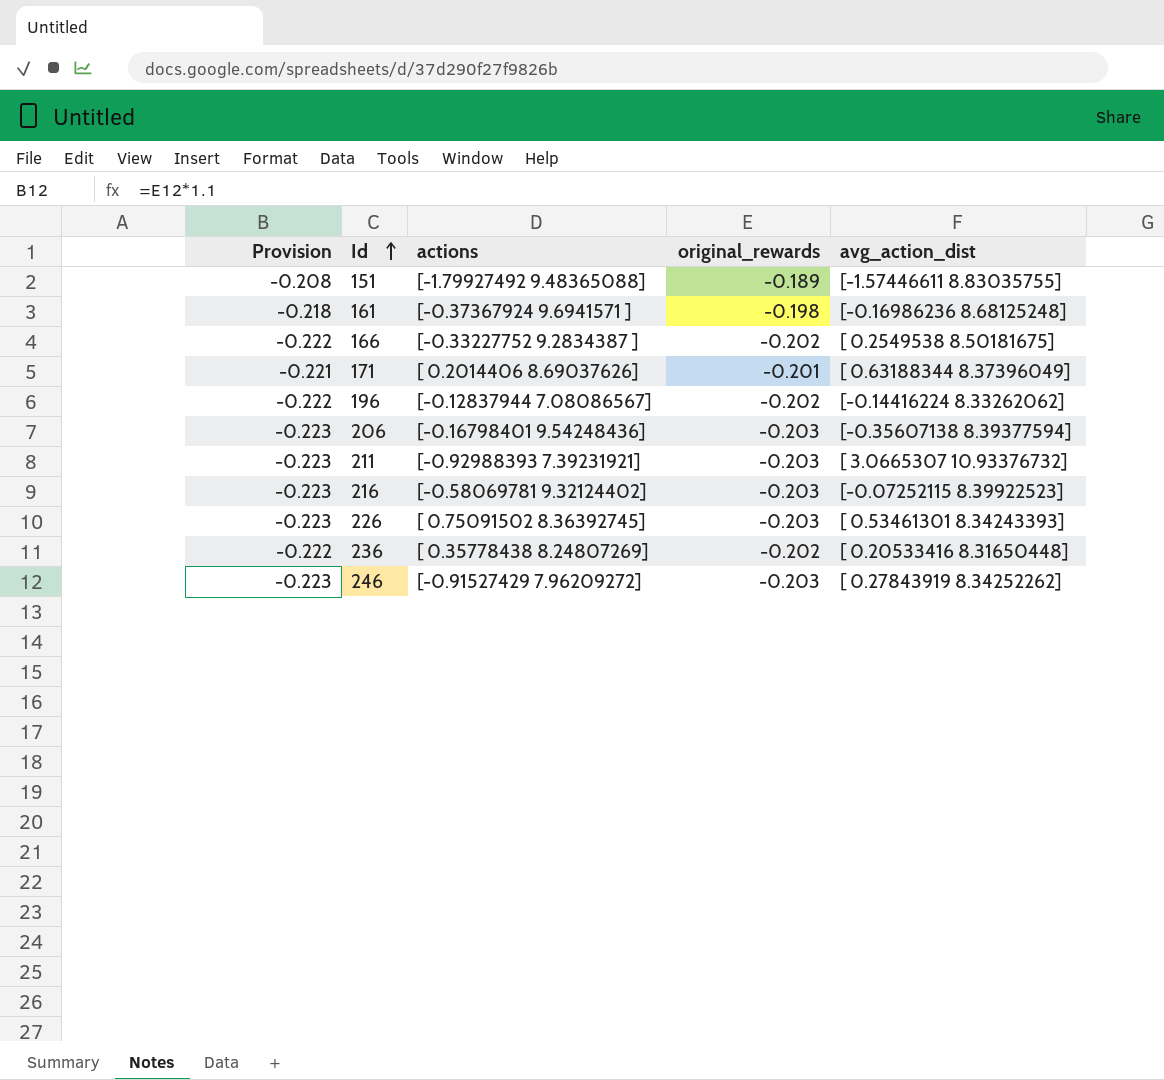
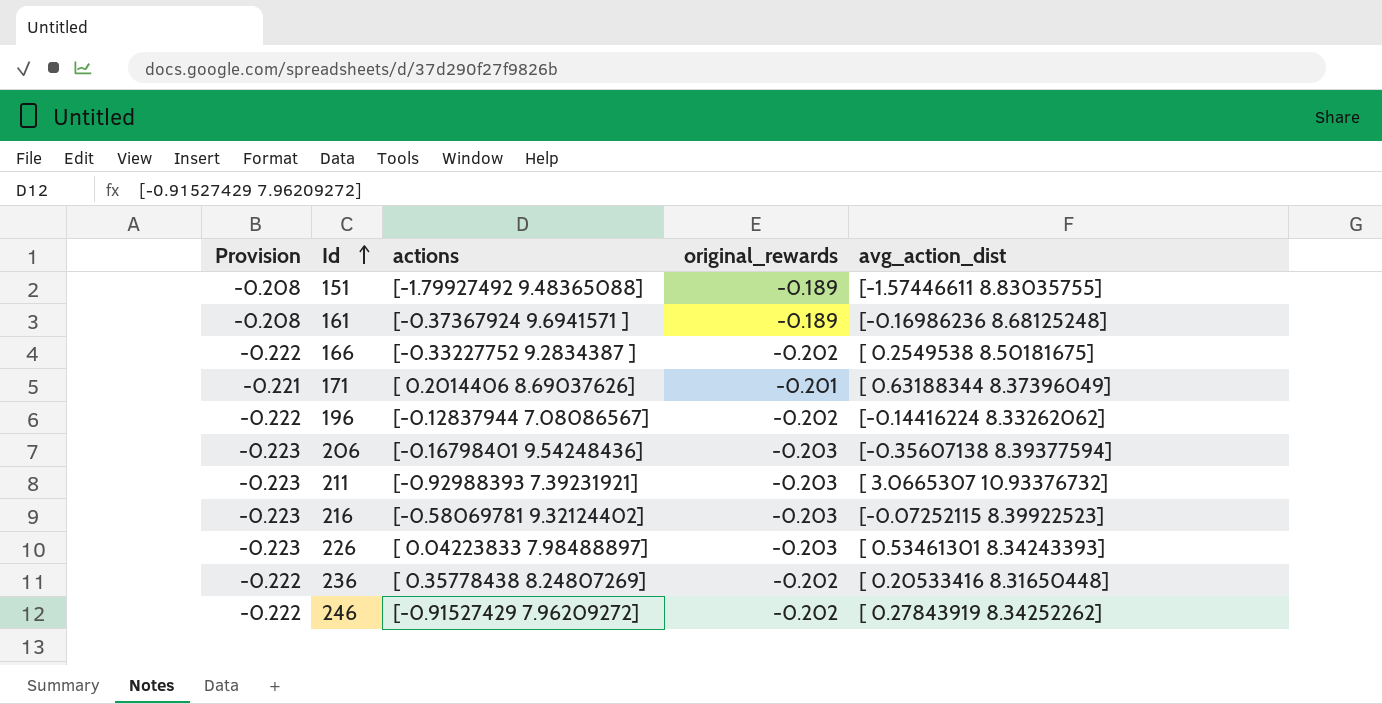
161 | Provision: -0.218 -> -0.208
161 | original_rewards: -0.198 -> -0.189
226 | actions: [ 0.75091502 8.36392745] -> [ 0.04223833 7.98488897]
246 | Provision: -0.223 -> -0.222
246 | original_rewards: -0.203 -> -0.202

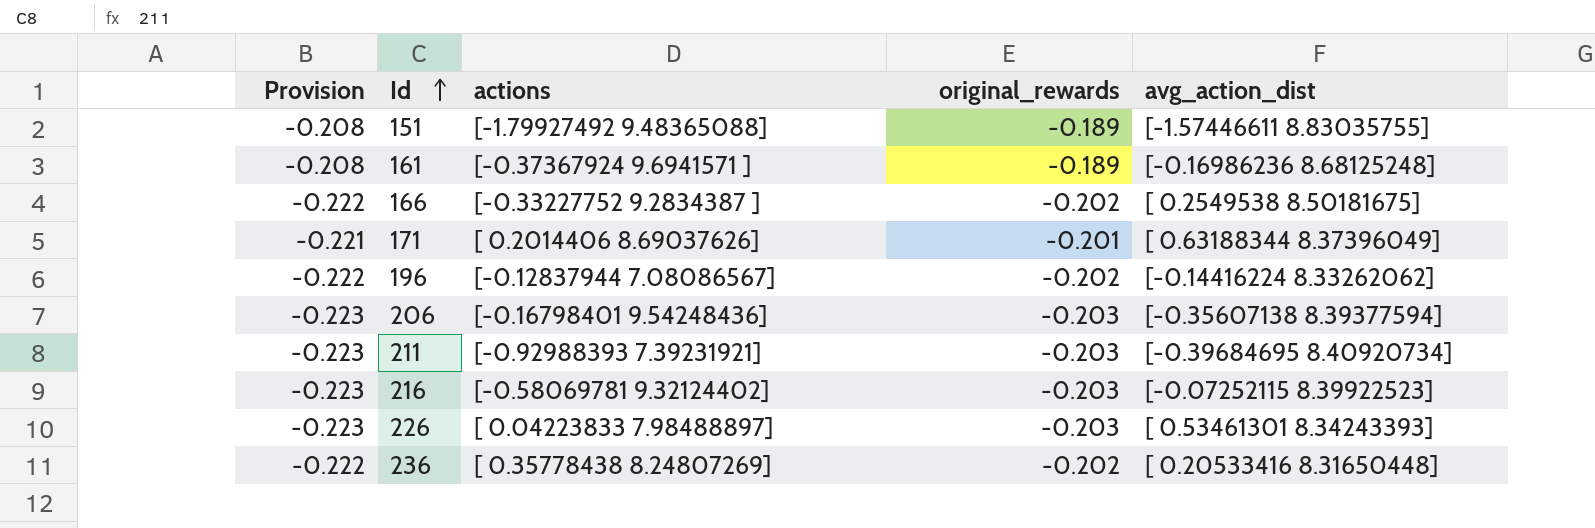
row 246: -0.222 | [-0.91527429 7.96209272] | -0.202 | [ 0.27843919 8.34252262] -> none
211 | avg_action_dist: [ 3.0665307 10.93376732] -> [-0.39684695 8.40920734]

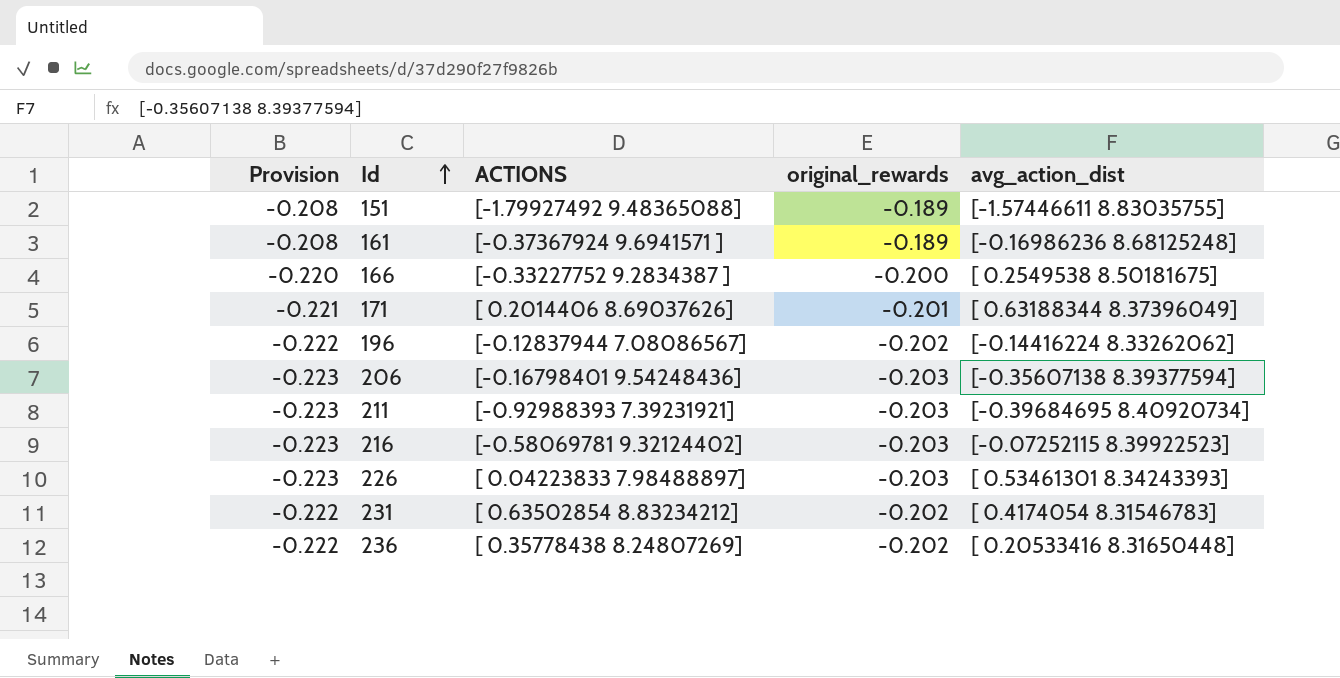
column name: actions -> ACTIONS
166 | Provision: -0.222 -> -0.220
166 | original_rewards: -0.202 -> -0.200
row 231: none -> -0.222 | [ 0.63502854 8.83234212] | -0.202 | [ 0.4174054 8.31546783]

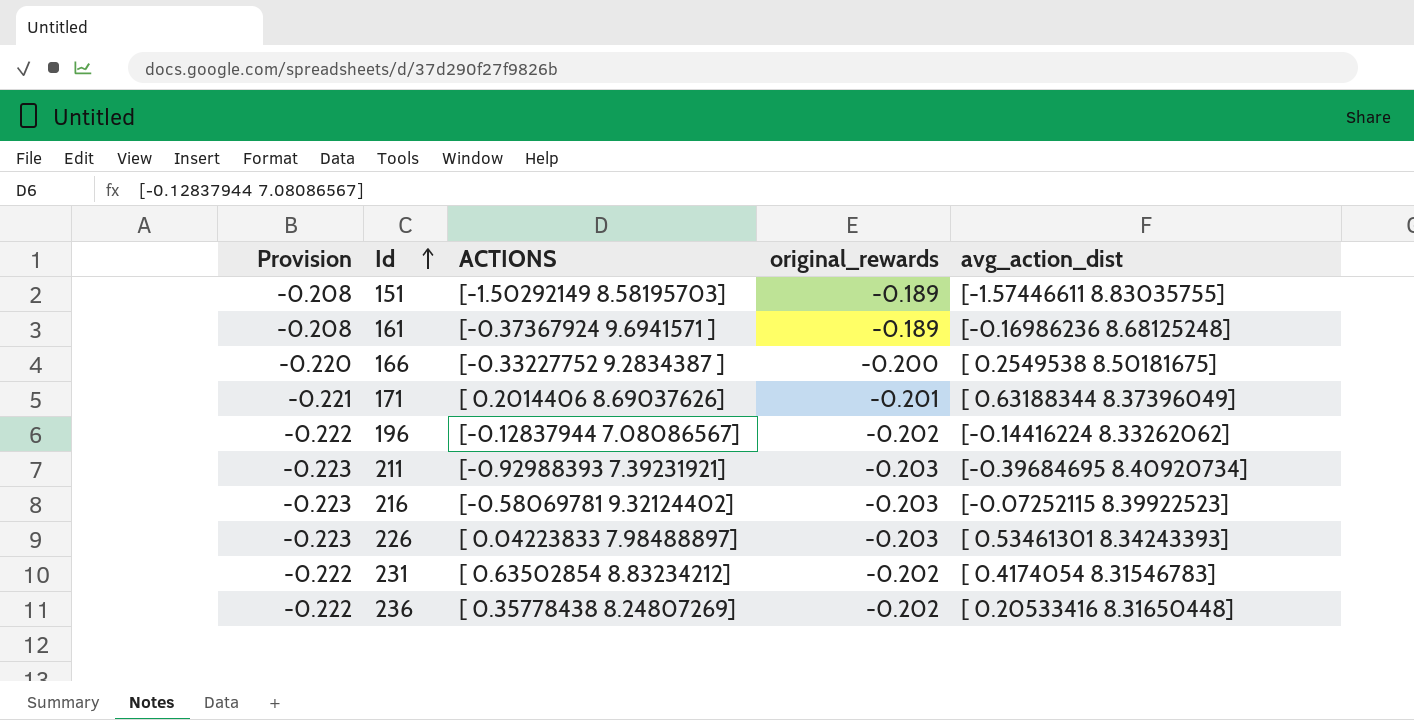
row 206: -0.223 | [-0.16798401 9.54248436] | -0.203 | [-0.35607138 8.39377594] -> none
151 | ACTIONS: [-1.79927492 9.48365088] -> [-1.50292149 8.58195703]

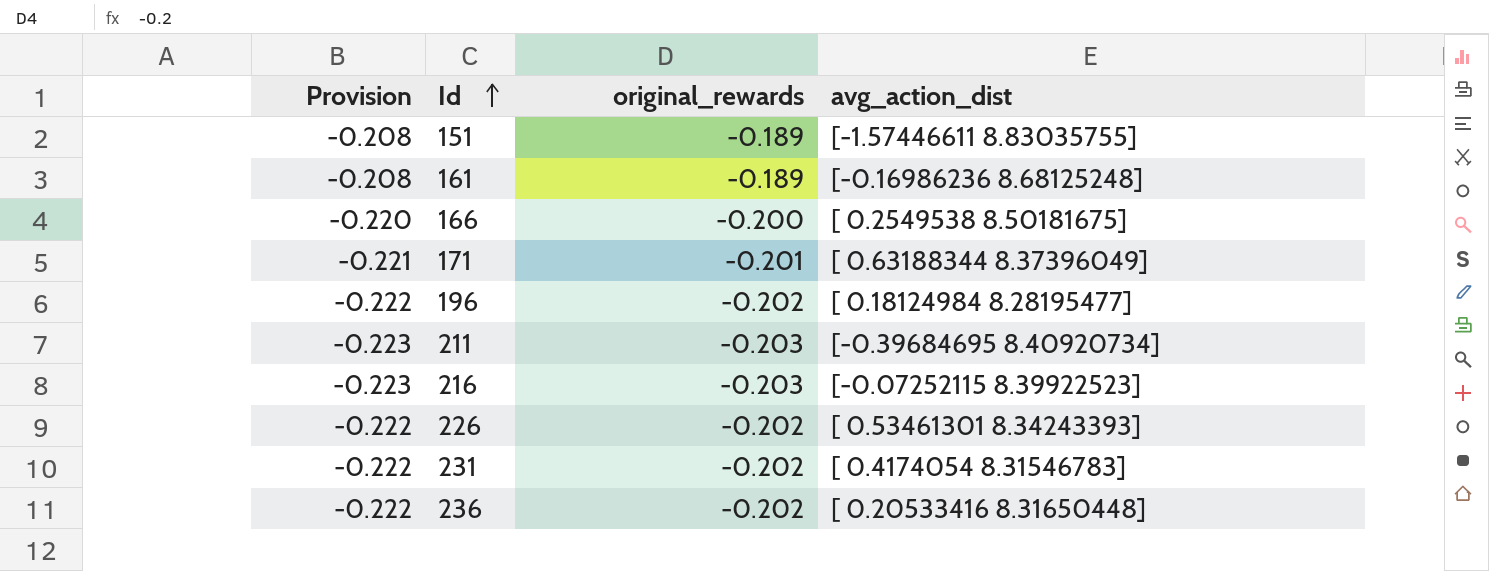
column ACTIONS | position: 3 -> none
196 | avg_action_dist: [-0.14416224 8.33262062] -> [ 0.18124984 8.28195477]
226 | Provision: -0.223 -> -0.222
226 | original_rewards: -0.203 -> -0.202

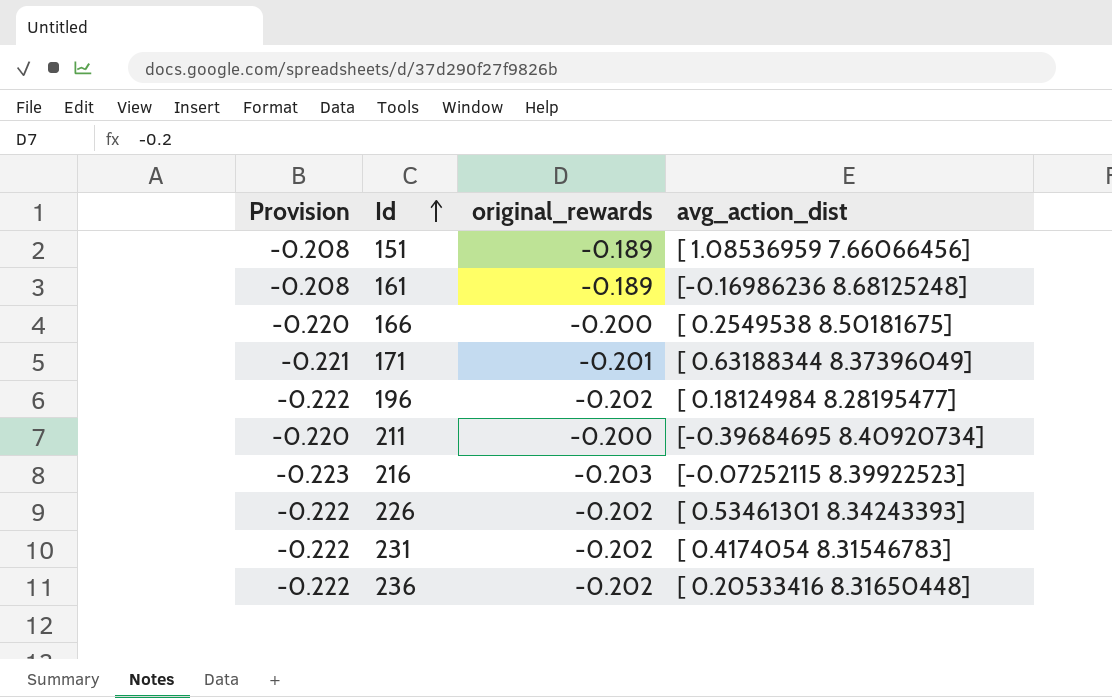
151 | avg_action_dist: [-1.57446611 8.83035755] -> [ 1.08536959 7.66066456]
211 | Provision: -0.223 -> -0.220
211 | original_rewards: -0.203 -> -0.200

